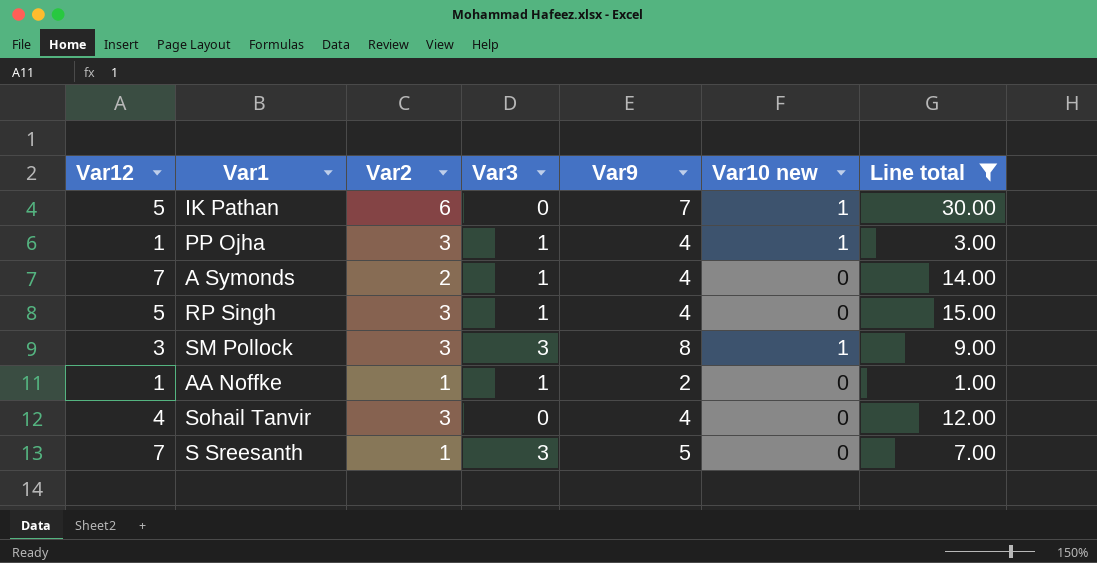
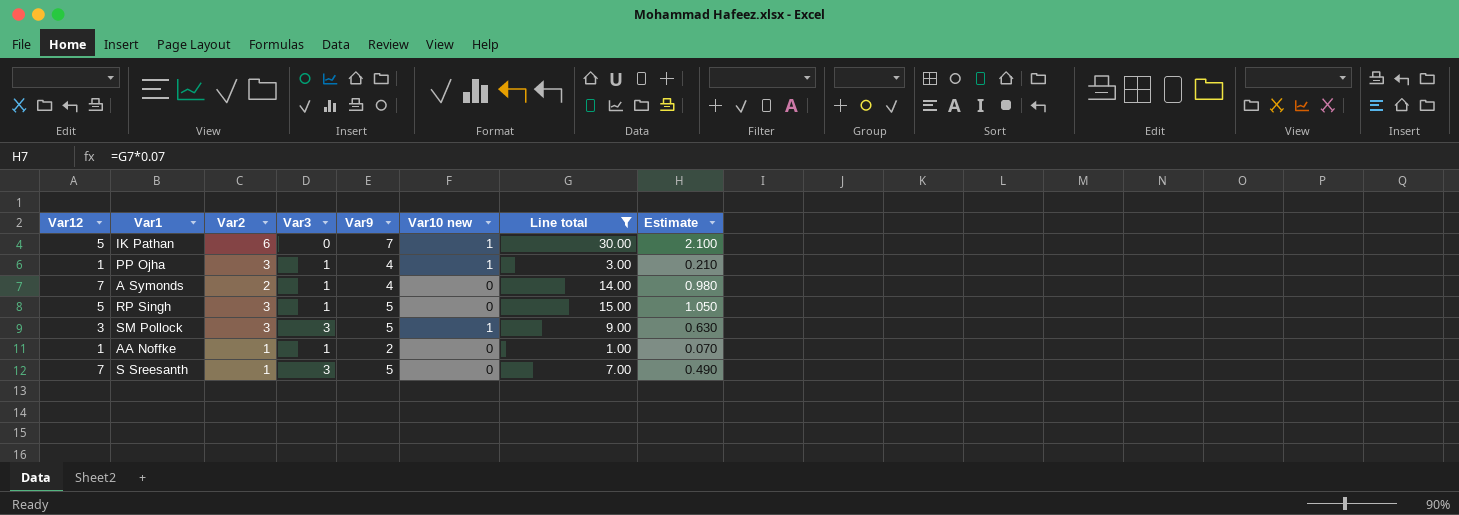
column Estimate | formula: none -> [Line total] * 0.07
row Sohail Tanvir: 4 | 3 | 0 | 4 | 0 | 12.00 -> none
RP Singh | Var9: 4 -> 5
SM Pollock | Var9: 8 -> 5

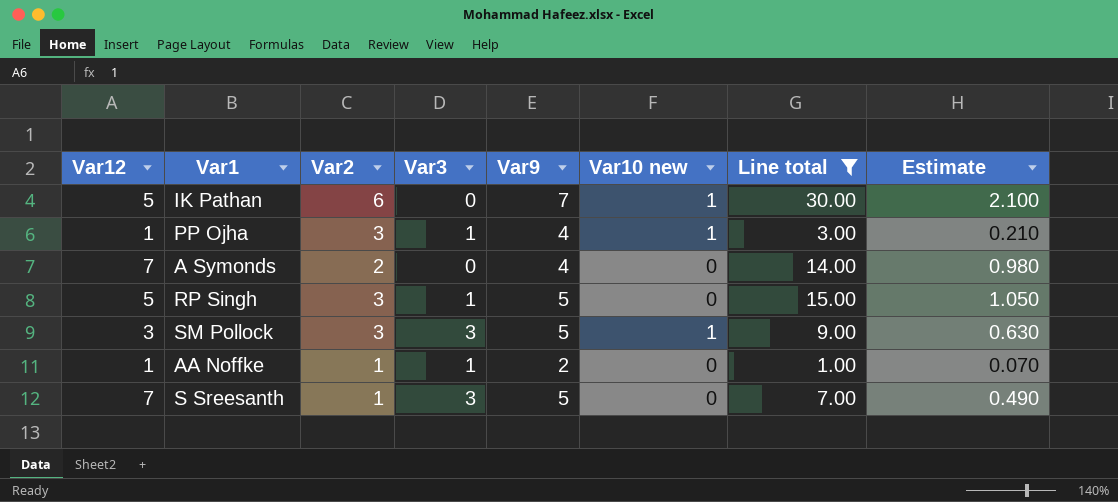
A Symonds | Var3: 1 -> 0

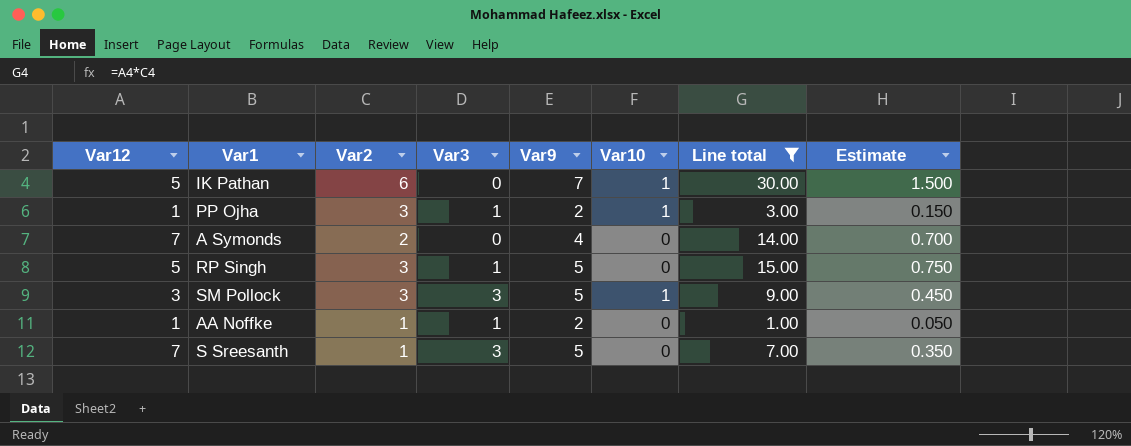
column name: Var10 new -> Var10
column Estimate | formula: [Line total] * 0.07 -> [Line total] * 0.05
PP Ojha | Var9: 4 -> 2

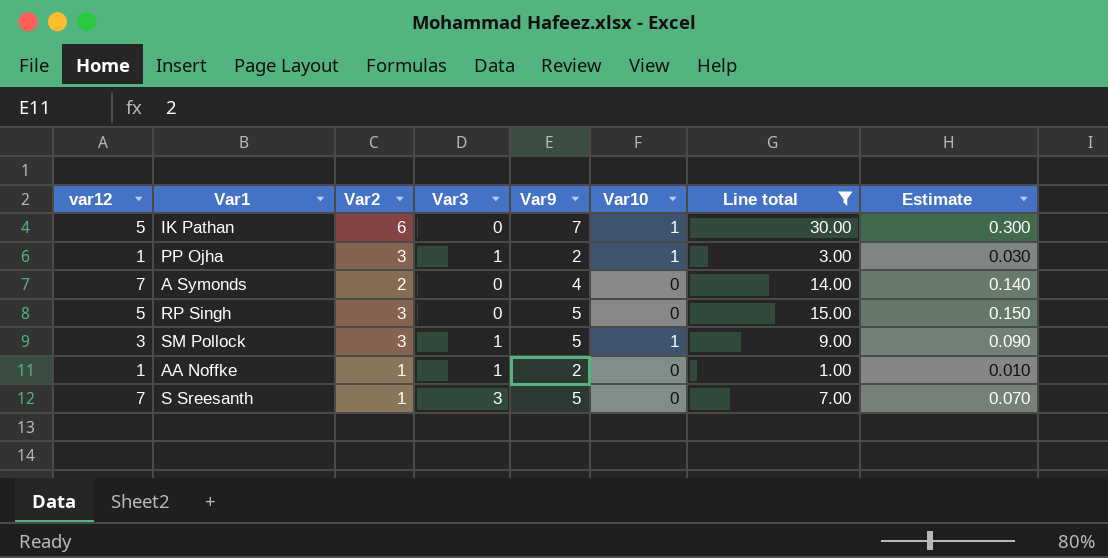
column name: Var12 -> var12
column Estimate | formula: [Line total] * 0.05 -> [Line total] * 0.01
RP Singh | Var3: 1 -> 0
SM Pollock | Var3: 3 -> 1

